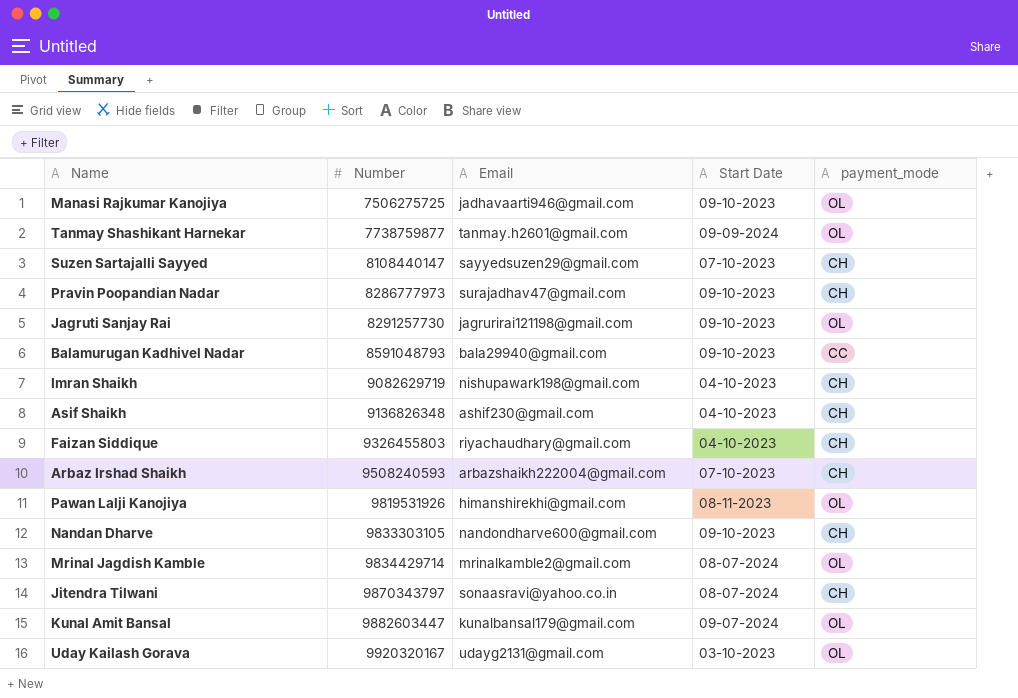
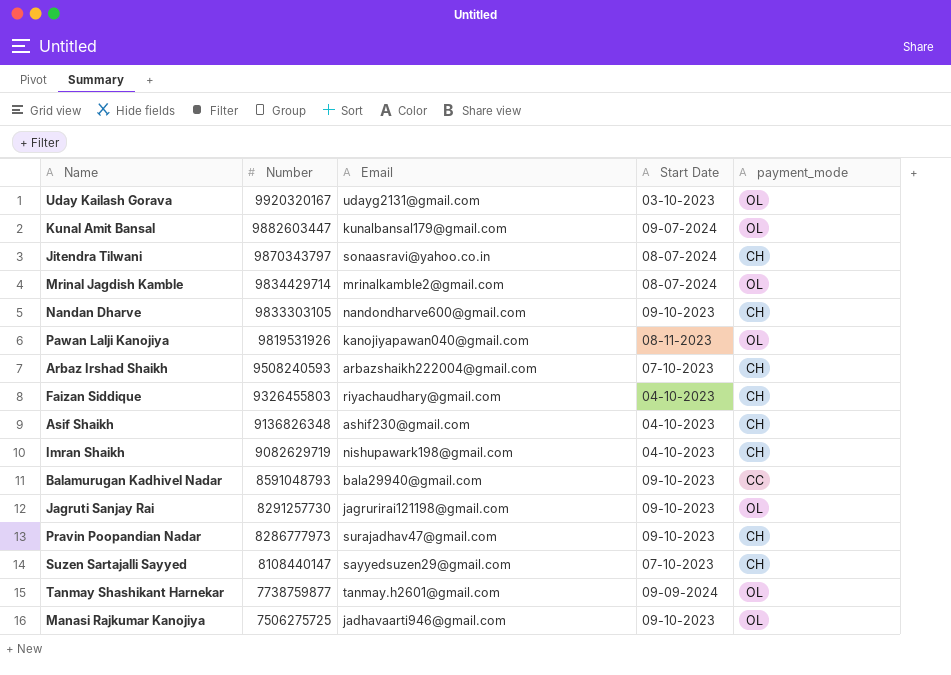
row order: Number ascending -> Number descending
Pawan Lalji Kanojiya | Email: himanshirekhi@gmail.com -> kanojiyapawan040@gmail.com

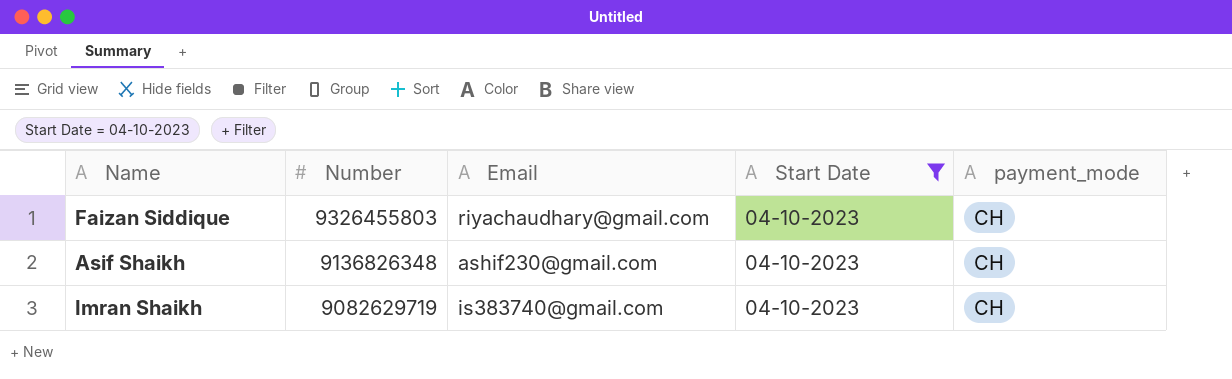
filter: none -> Start Date = 04-10-2023
Imran Shaikh | Email: nishupawark198@gmail.com -> is383740@gmail.com

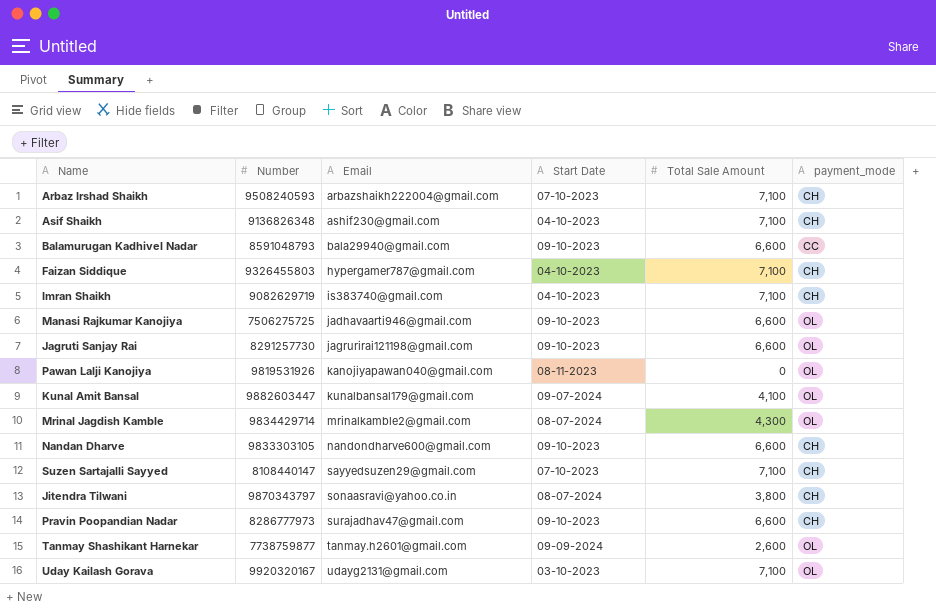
filter: Start Date = 04-10-2023 -> none
row order: Number descending -> Email ascending
column Total Sale Amount | position: none -> 5
Faizan Siddique | Email: riyachaudhary@gmail.com -> hypergamer787@gmail.com

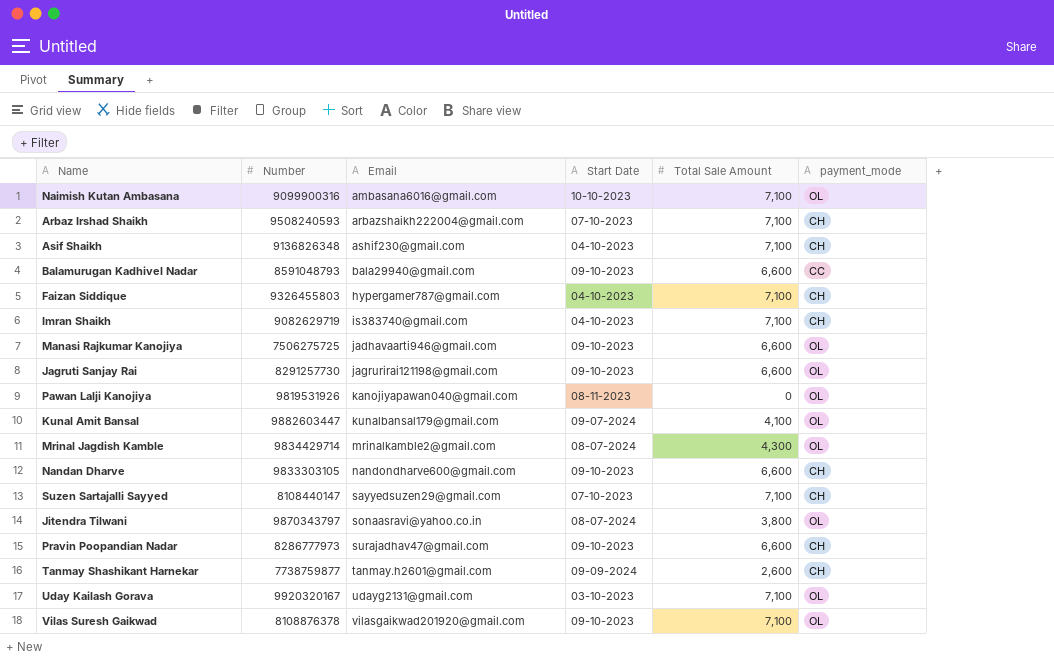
row Naimish Kutan Ambasana: none -> 9099900316 | ambasana6016@gmail.com | 10-10-2023 | 7,100 | OL
Jitendra Tilwani | payment_mode: CH -> OL
Tanmay Shashikant Harnekar | payment_mode: OL -> CH
row Vilas Suresh Gaikwad: none -> 8108876378 | vilasgaikwad201920@gmail.com | 09-10-2023 | 7,100 | OL

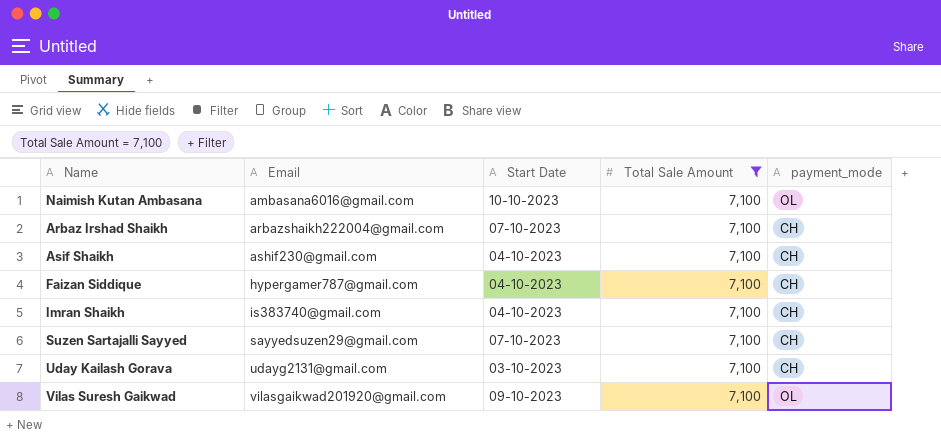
filter: none -> Total Sale Amount = 7,100
column Number | position: 2 -> none
Uday Kailash Gorava | payment_mode: OL -> CH

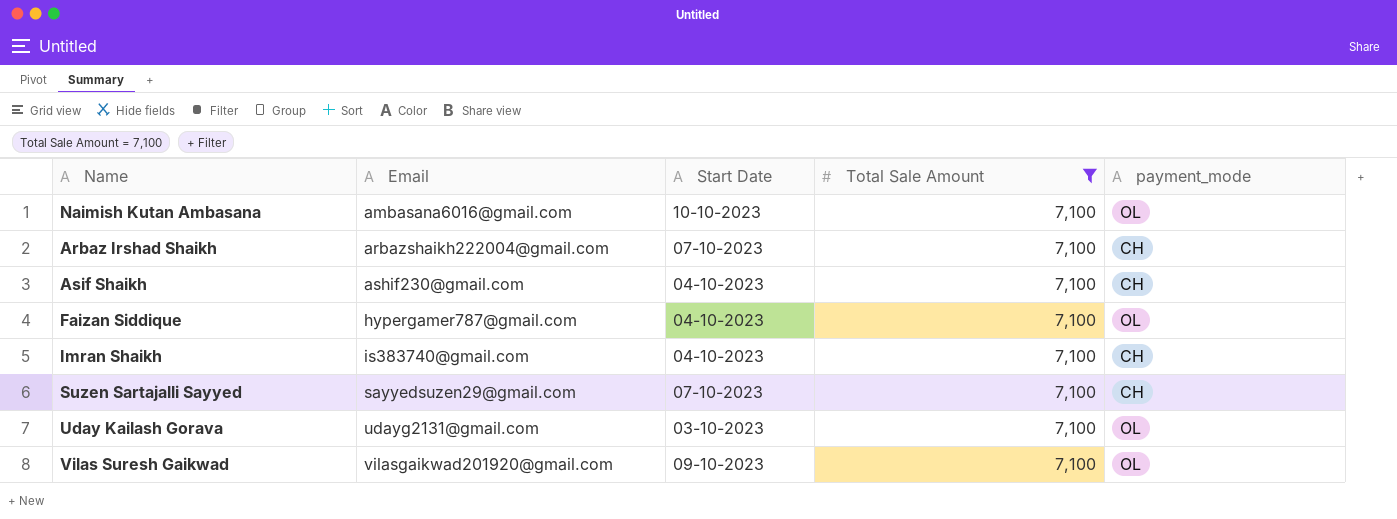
Faizan Siddique | payment_mode: CH -> OL
Uday Kailash Gorava | payment_mode: CH -> OL

